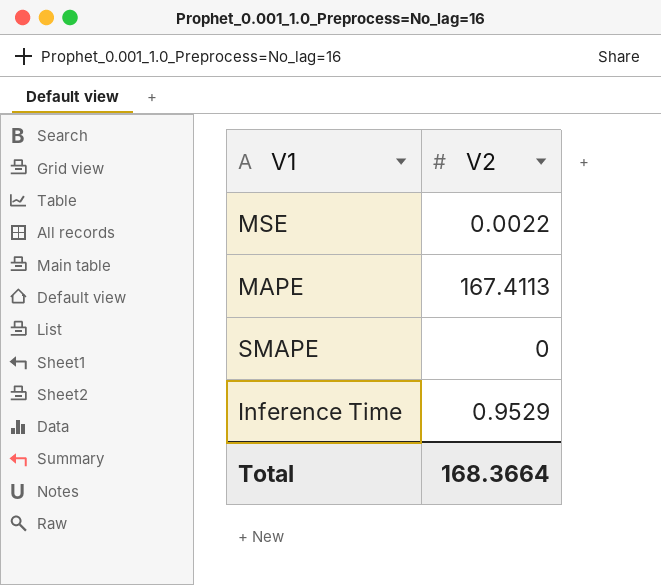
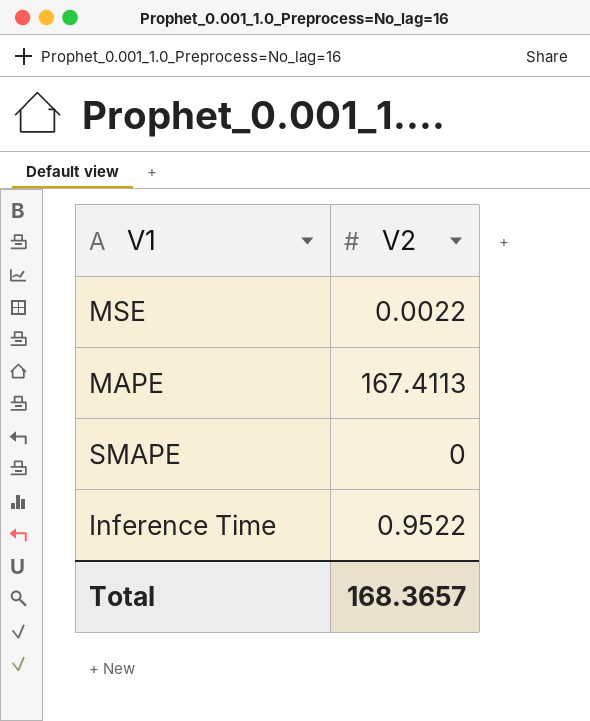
Inference Time | V2: 0.9529 -> 0.9522
Total | V2: 168.3664 -> 168.3657

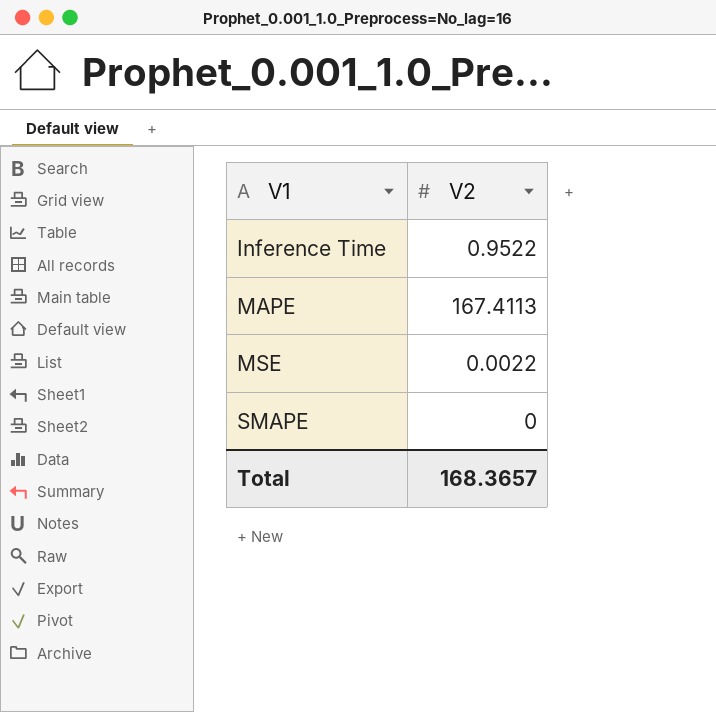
row order: none -> V1 ascending

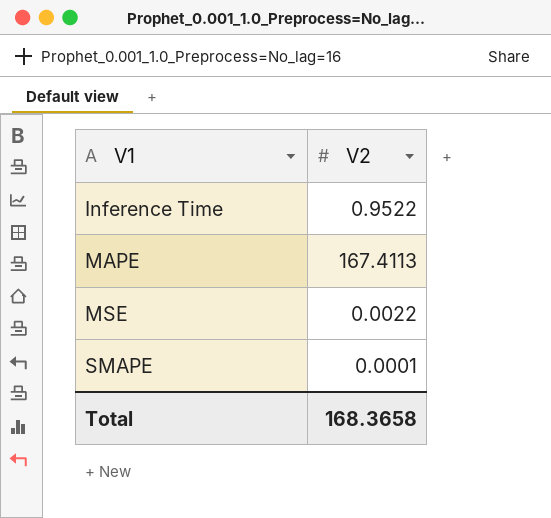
SMAPE | V2: 0 -> 0.0001
Total | V2: 168.3657 -> 168.3658

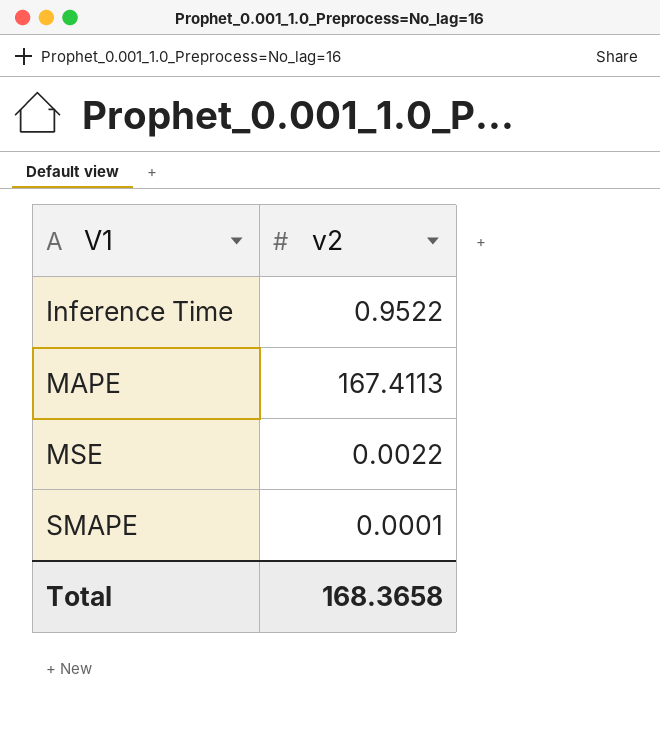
column name: V2 -> v2

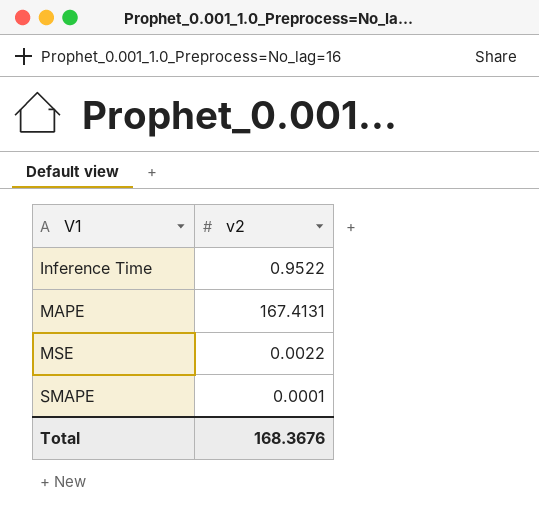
MAPE | v2: 167.4113 -> 167.4131
Total | v2: 168.3658 -> 168.3676

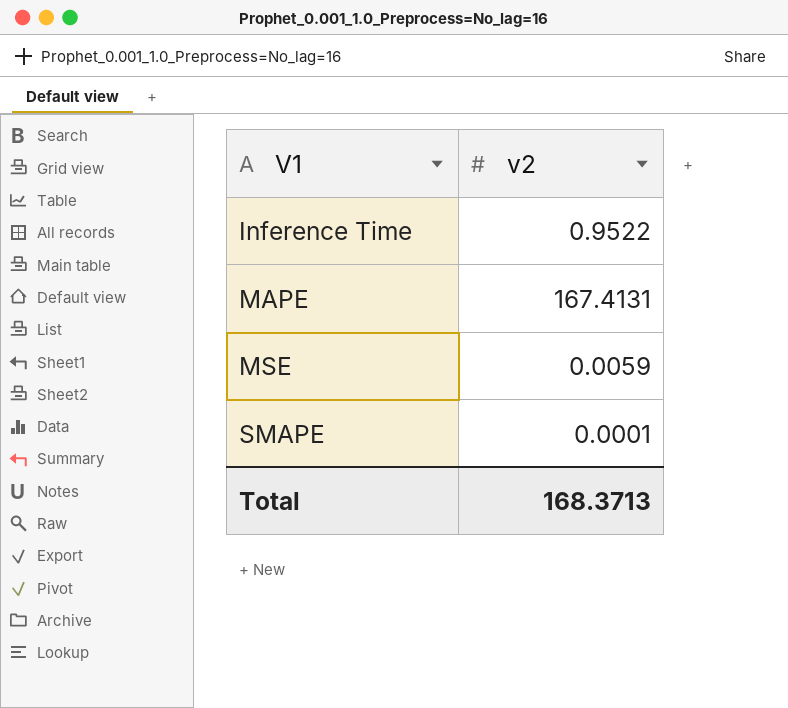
MSE | v2: 0.0022 -> 0.0059
Total | v2: 168.3676 -> 168.3713

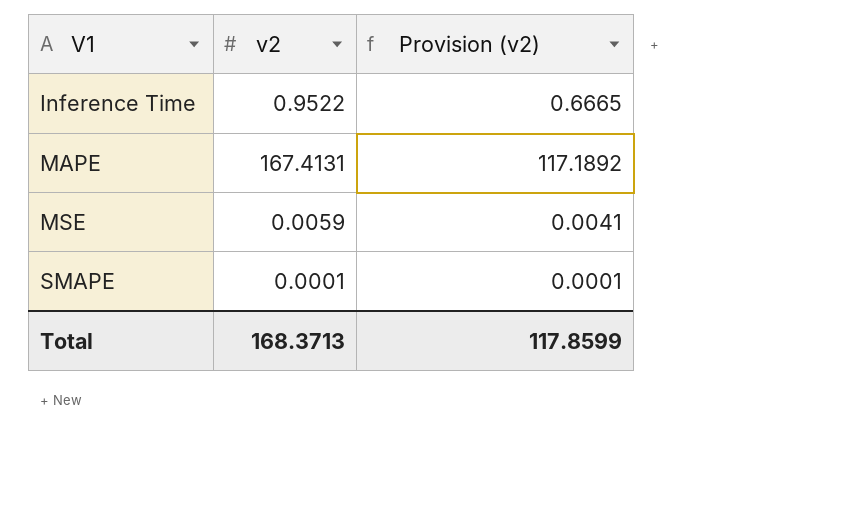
column Provision (v2) | formula: none -> [v2] * 0.7

